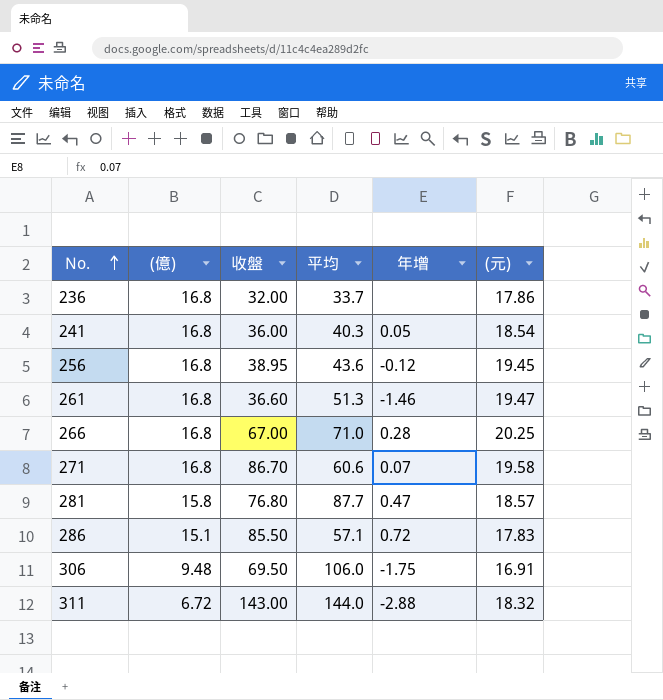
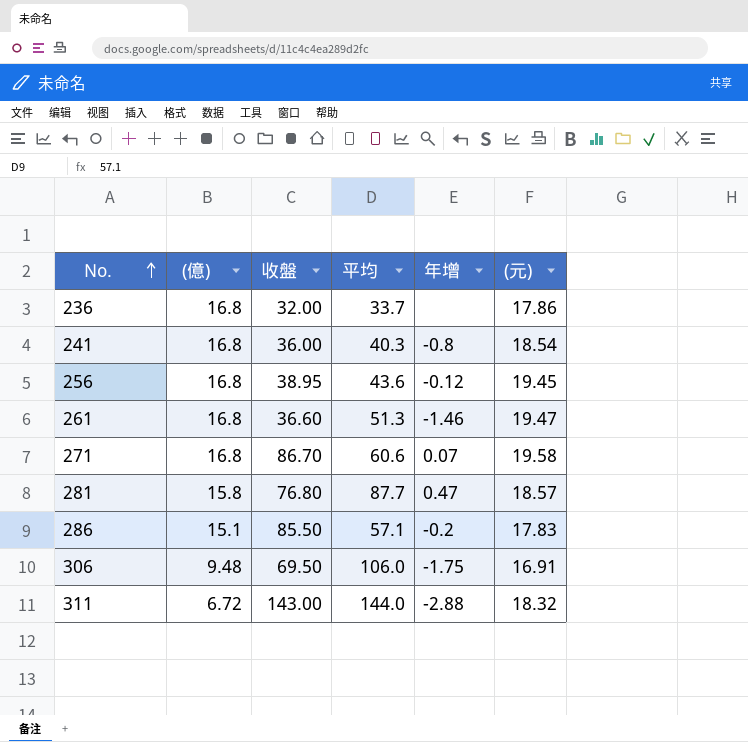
row 266: 16.8 | 67.00 | 71.0 | 0.28 | 20.25 -> none
241 | 年增: 0.05 -> -0.8
286 | 年增: 0.72 -> -0.2

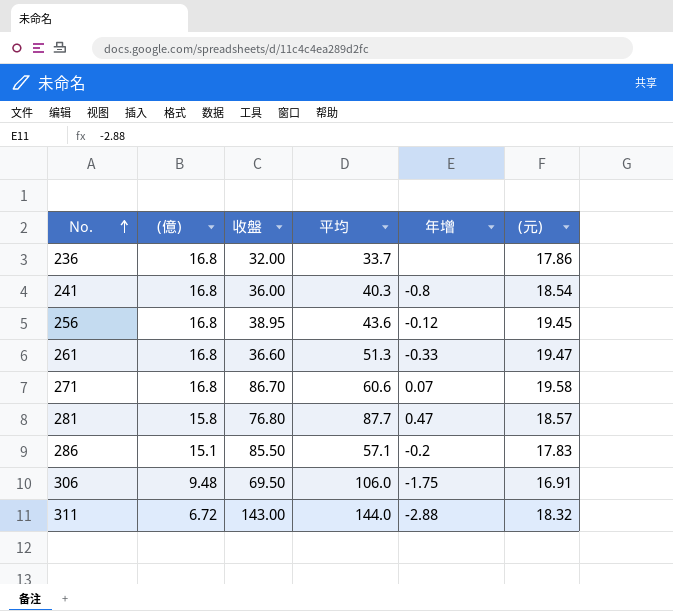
261 | 年增: -1.46 -> -0.33

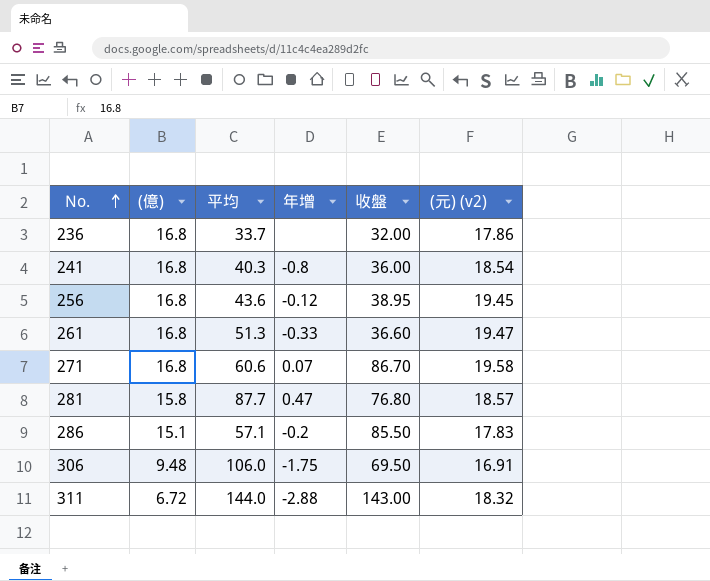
column 收盤 | position: 3 -> 5
column name: (元) -> (元) (v2)

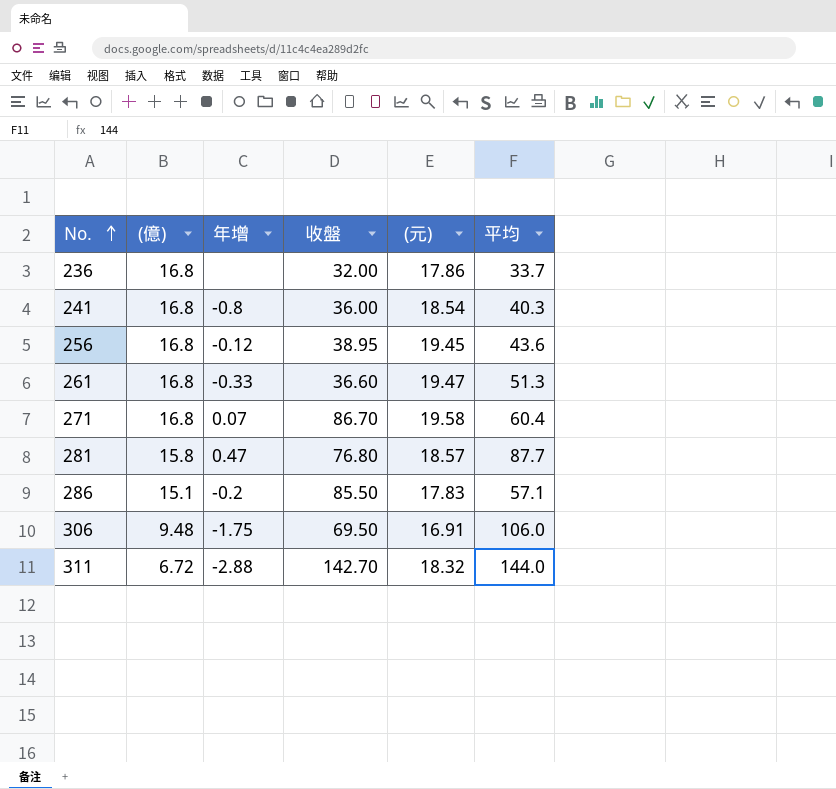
column name: (元) (v2) -> (元)
column 平均 | position: 3 -> 6
271 | 平均: 60.6 -> 60.4
311 | 收盤: 143.00 -> 142.70

